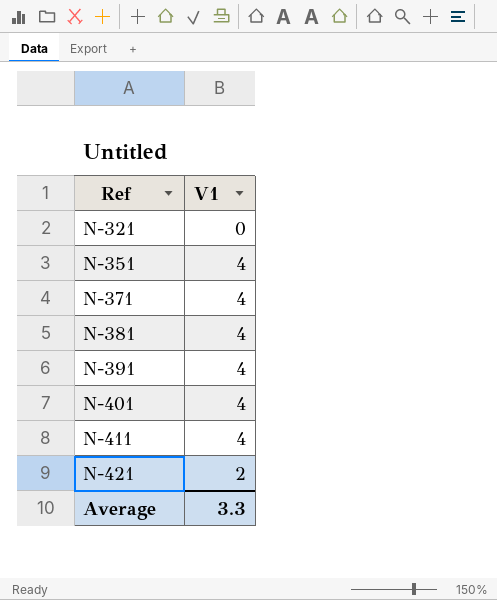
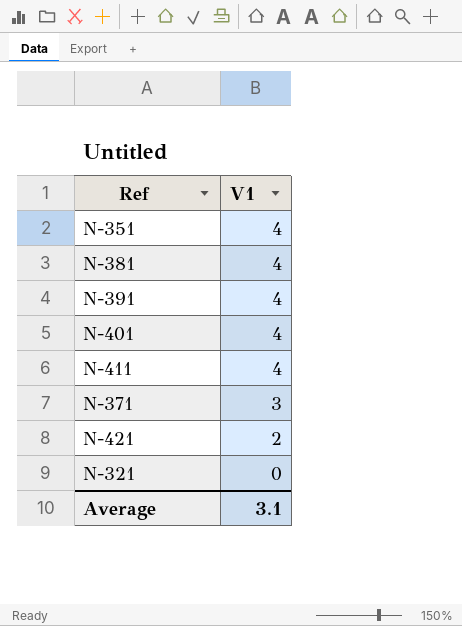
row order: Ref ascending -> V1 descending
N-371 | V1: 4 -> 3
Average | V1: 3.3 -> 3.1

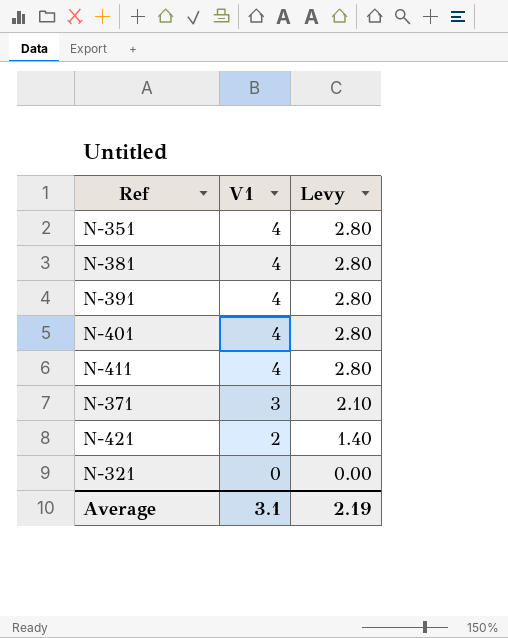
column Levy | formula: none -> [V1] * 0.7

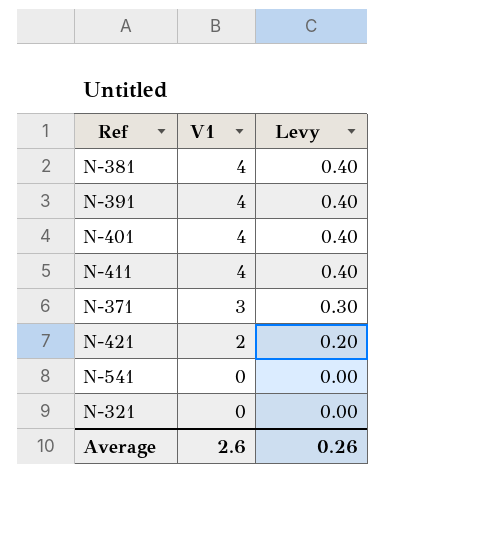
column Levy | formula: [V1] * 0.7 -> [V1] * 0.1
row N-351: 4 | 2.80 -> none
row N-541: none -> 0 | 0.00
Average | V1: 3.1 -> 2.6
Average | Levy: 2.19 -> 0.26

